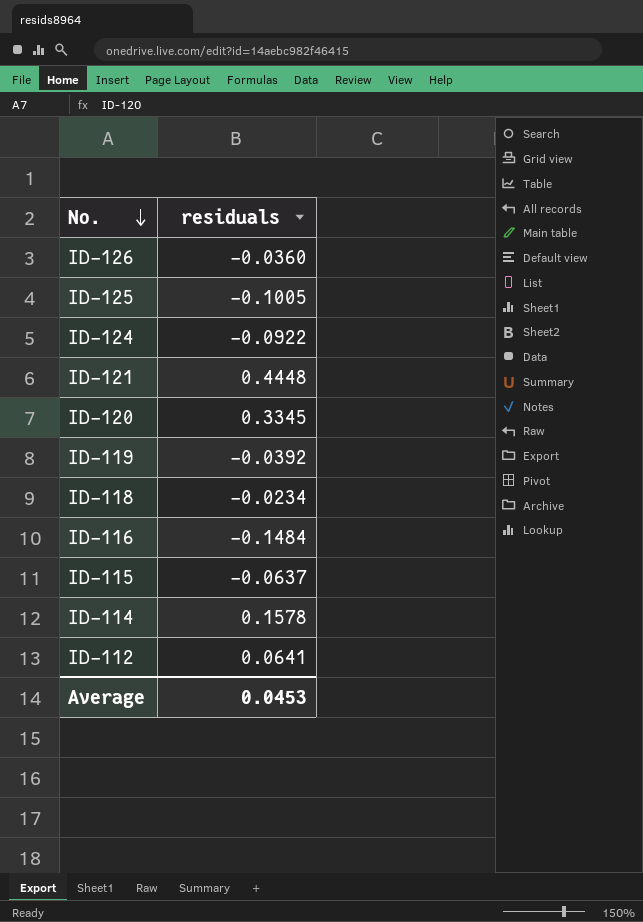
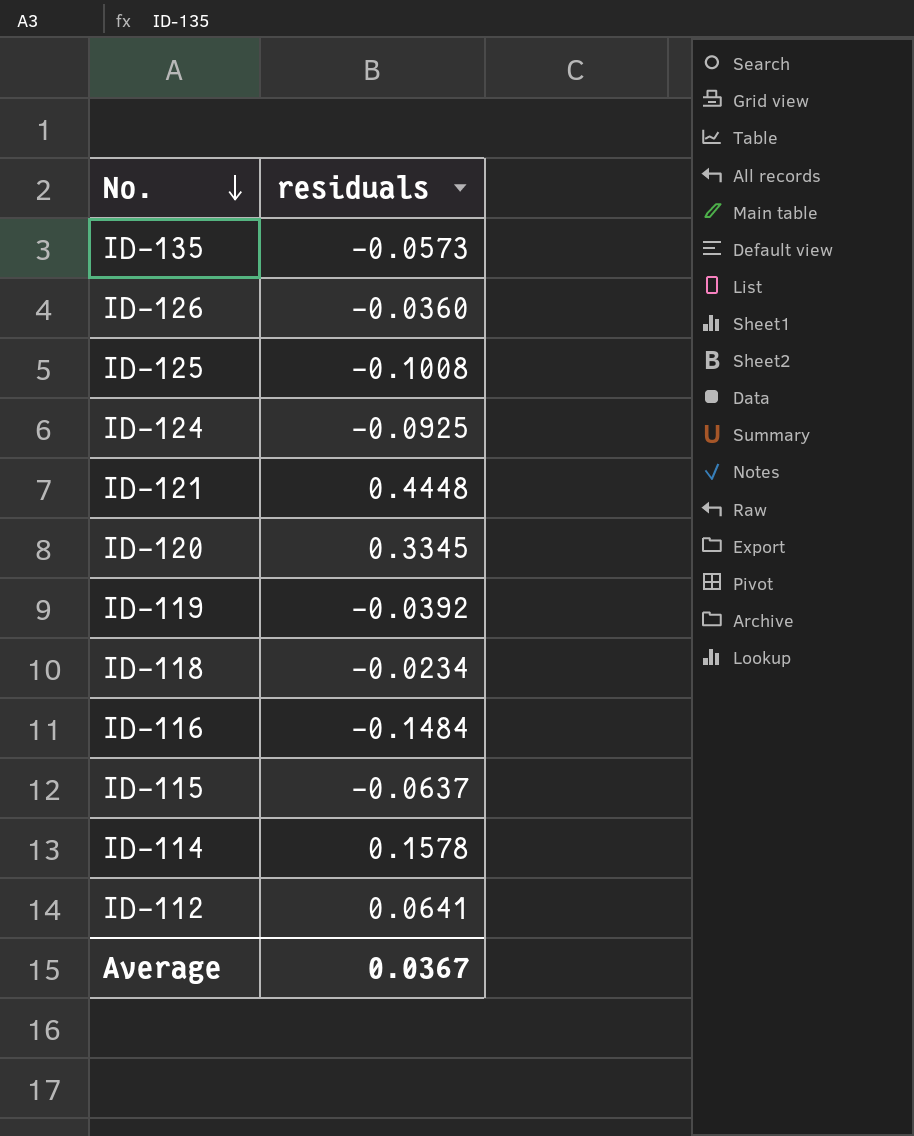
row ID-135: none -> -0.0573
ID-125 | residuals: -0.1005 -> -0.1008
ID-124 | residuals: -0.0922 -> -0.0925
Average | residuals: 0.0453 -> 0.0367

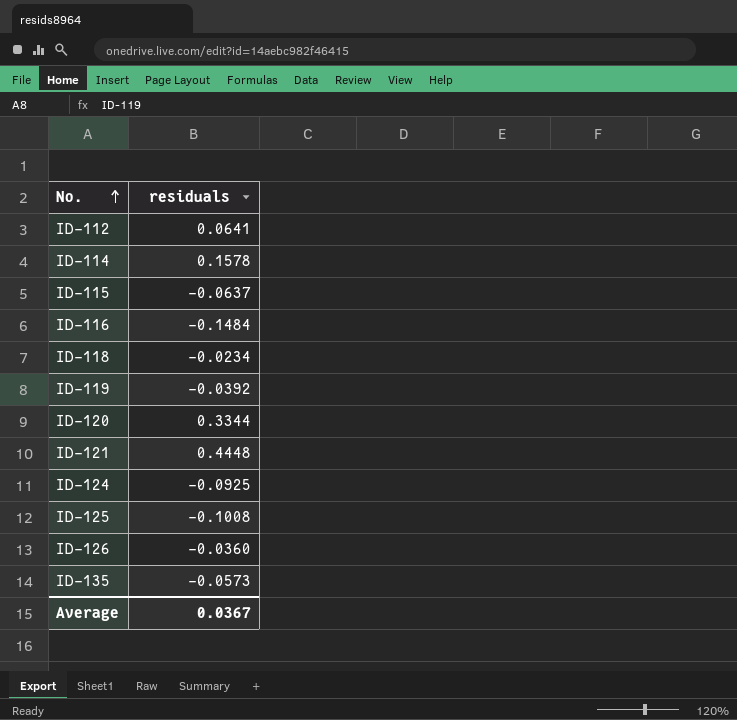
row order: No. descending -> No. ascending
ID-120 | residuals: 0.3345 -> 0.3344

